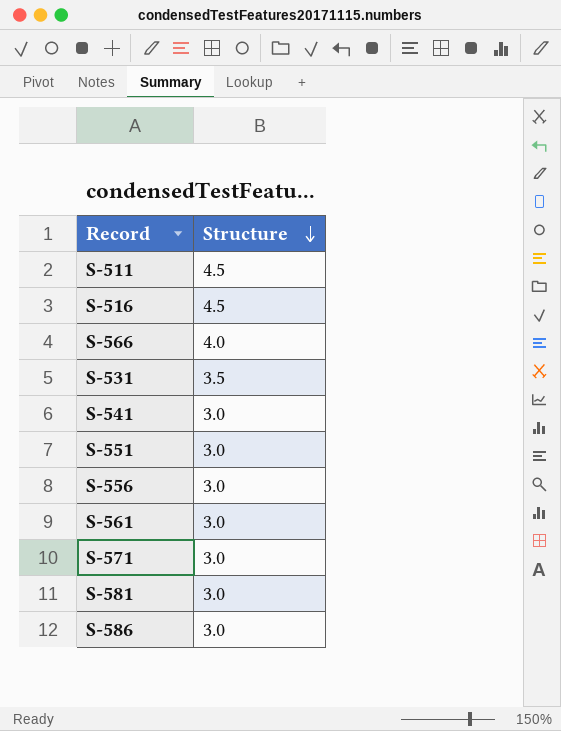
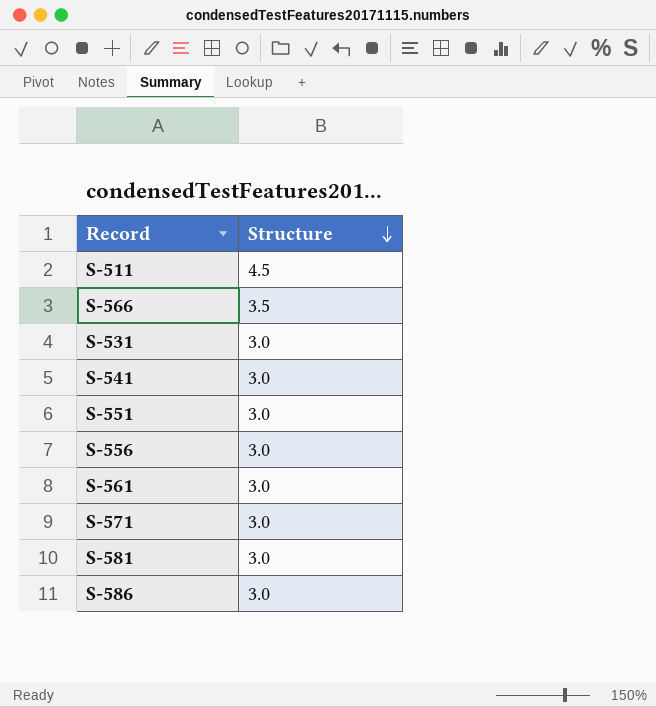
row S-516: 4.5 -> none
S-566 | Structure: 4.0 -> 3.5
S-531 | Structure: 3.5 -> 3.0

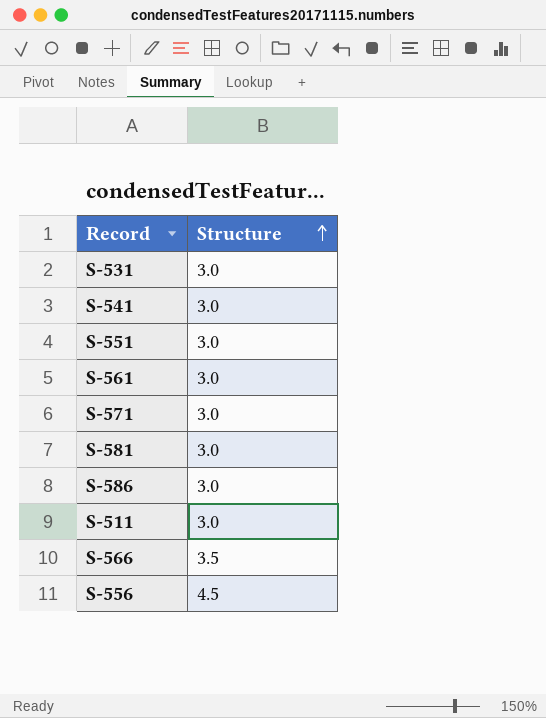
row order: Structure descending -> Structure ascending
S-511 | Structure: 4.5 -> 3.0
S-556 | Structure: 3.0 -> 4.5

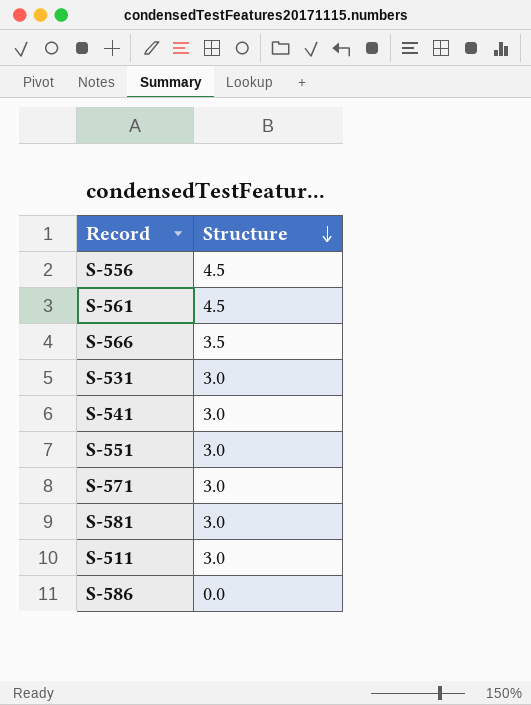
row order: Structure ascending -> Structure descending
S-561 | Structure: 3.0 -> 4.5
S-586 | Structure: 3.0 -> 0.0

